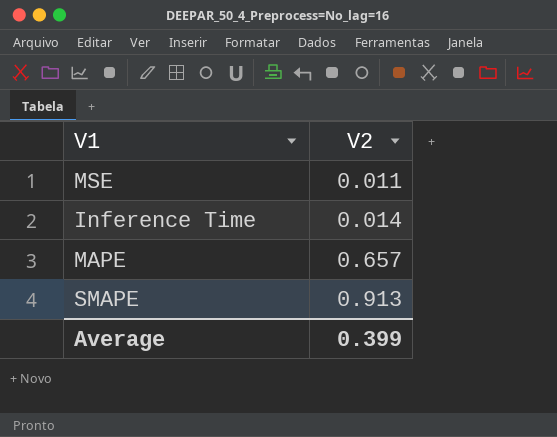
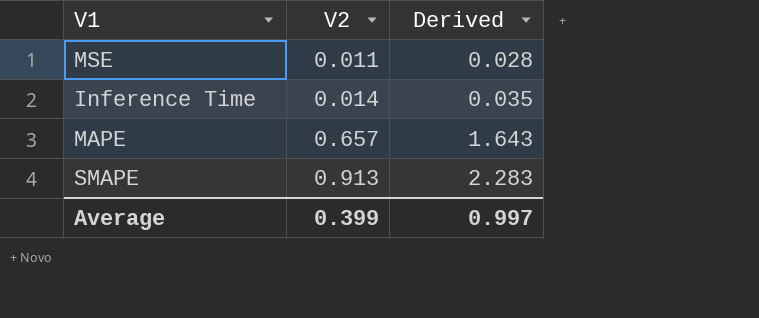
column Derived | formula: none -> [V2] * 2.5

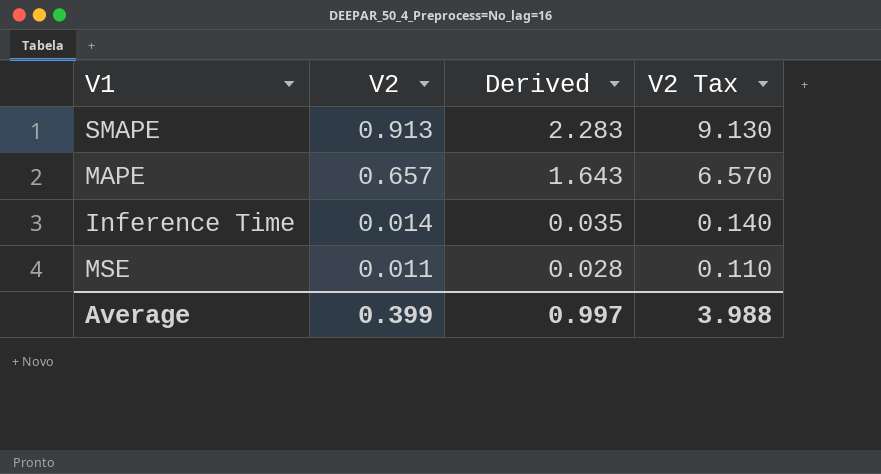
row order: V2 ascending -> V2 descending
column V2 Tax | formula: none -> [V2] * 10

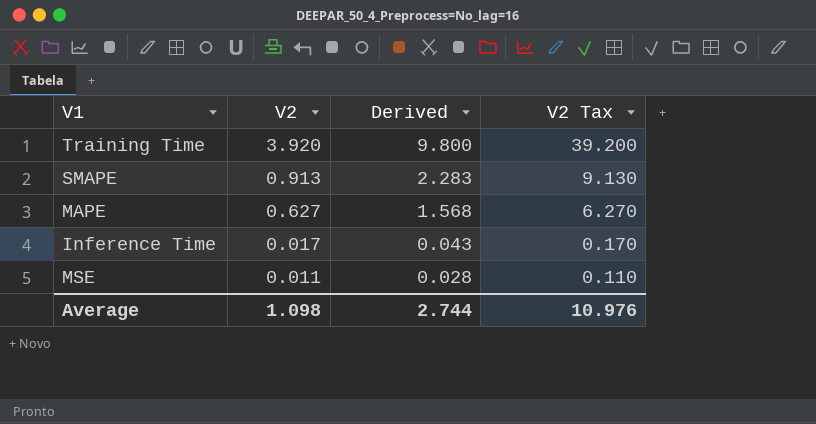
row Training Time: none -> 3.920 | 9.800 | 39.200
MAPE | V2: 0.657 -> 0.627
MAPE | Derived: 1.643 -> 1.568
MAPE | V2 Tax: 6.570 -> 6.270
Inference Time | V2: 0.014 -> 0.017
Inference Time | Derived: 0.035 -> 0.043
Inference Time | V2 Tax: 0.140 -> 0.170
Average | V2: 0.399 -> 1.098
Average | Derived: 0.997 -> 2.744
Average | V2 Tax: 3.988 -> 10.976

